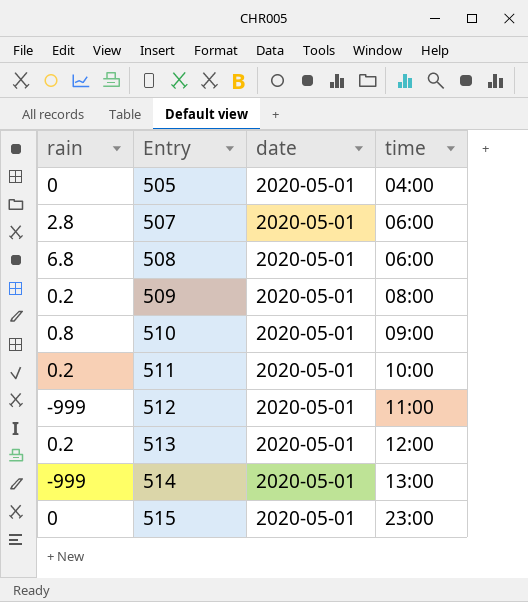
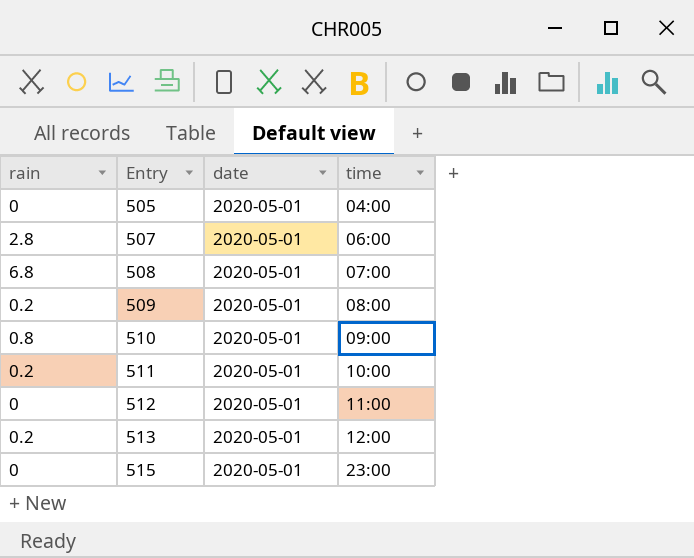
row 514: -999 | 2020-05-01 | 13:00 -> none
508 | time: 06:00 -> 07:00
512 | rain: -999 -> 0

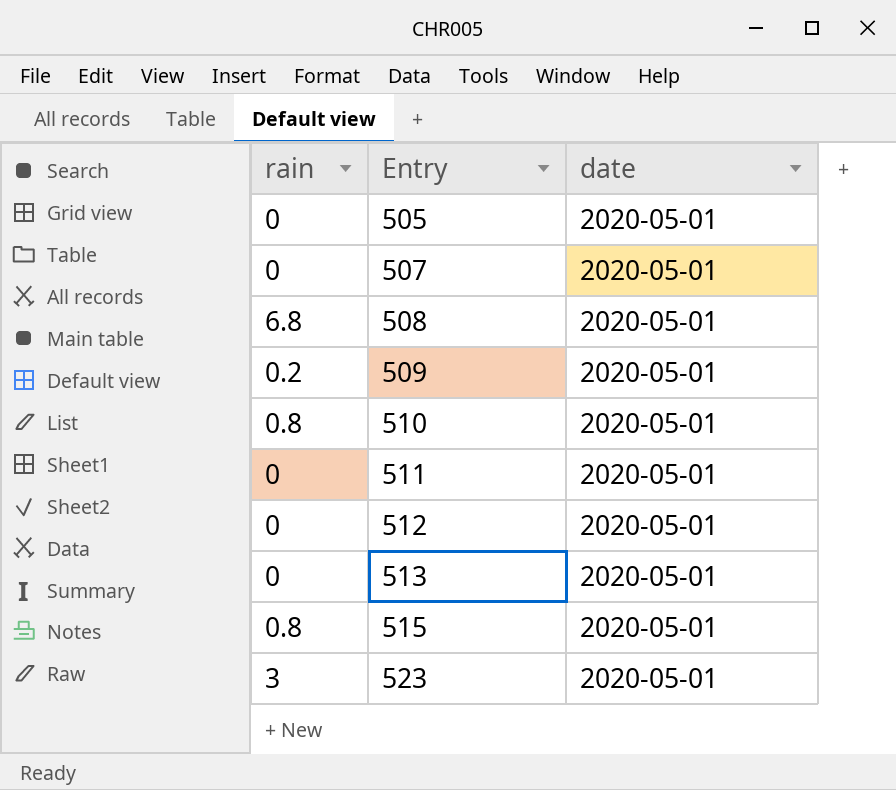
column time | position: 4 -> none
507 | rain: 2.8 -> 0
511 | rain: 0.2 -> 0
513 | rain: 0.2 -> 0
515 | rain: 0 -> 0.8
row 523: none -> 3 | 2020-05-01

